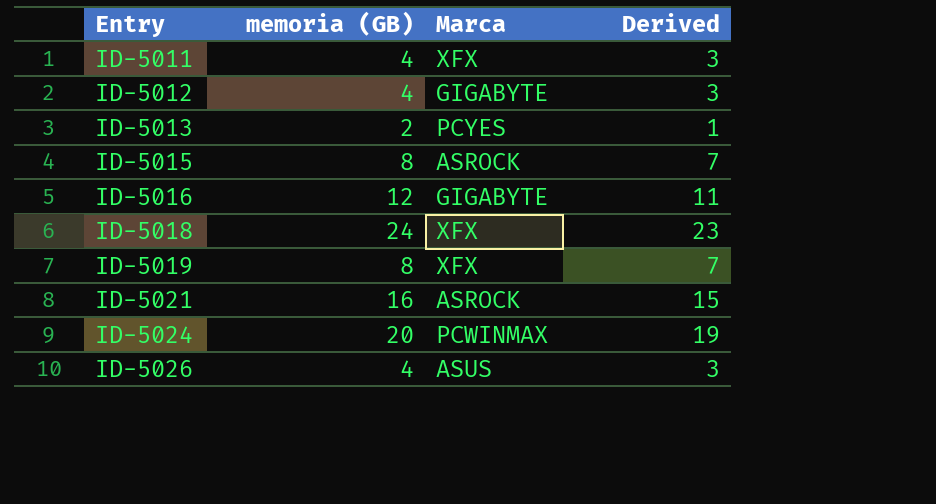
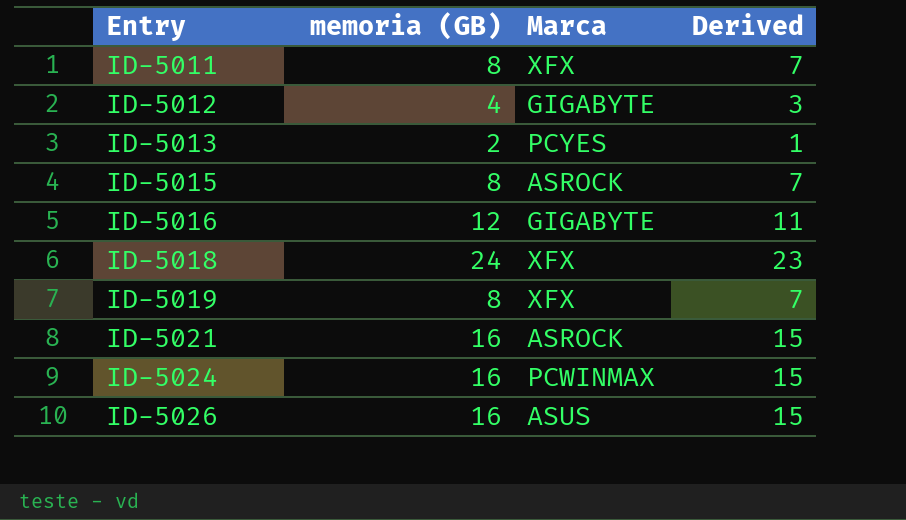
ID-5011 | memoria (GB): 4 -> 8
ID-5011 | Derived: 3 -> 7
ID-5024 | memoria (GB): 20 -> 16
ID-5024 | Derived: 19 -> 15
ID-5026 | memoria (GB): 4 -> 16
ID-5026 | Derived: 3 -> 15

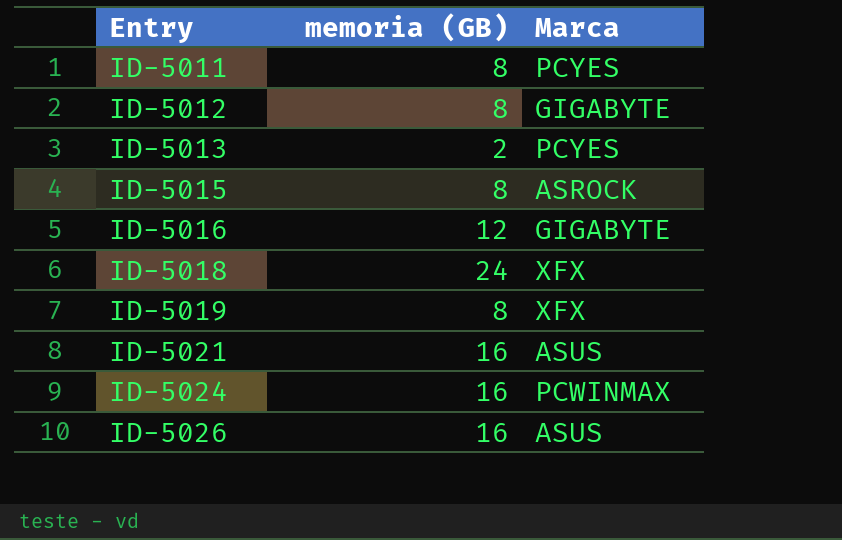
column Derived | formula: [memoria (GB)] - 1 -> none
ID-5011 | Marca: XFX -> PCYES
ID-5012 | memoria (GB): 4 -> 8
ID-5021 | Marca: ASROCK -> ASUS

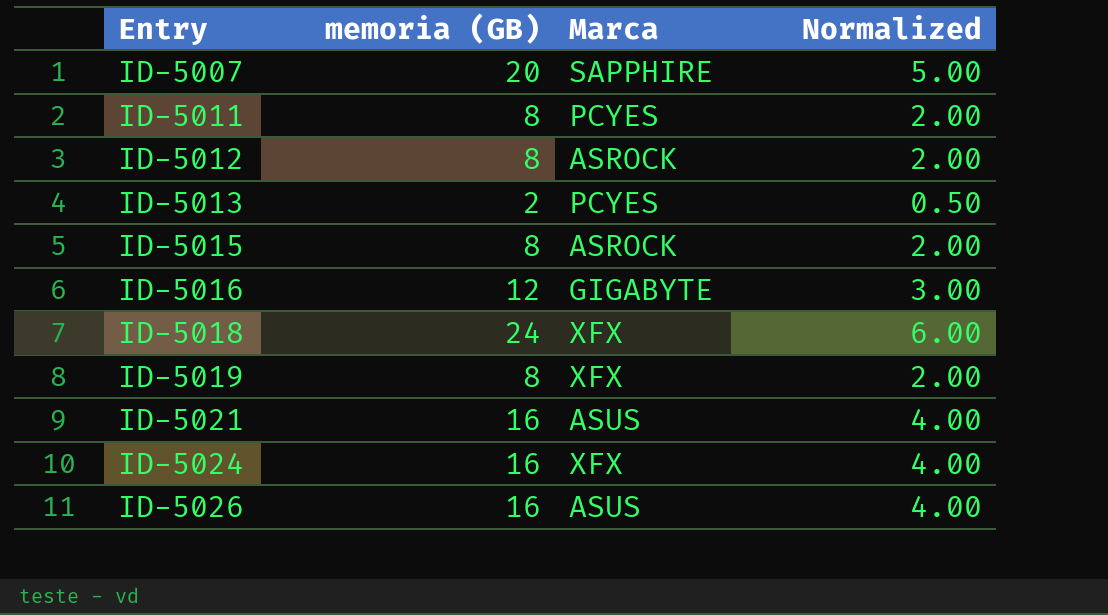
column Normalized | formula: none -> [memoria (GB)] * 0.25
row ID-5007: none -> 20 | SAPPHIRE | 5.00
ID-5012 | Marca: GIGABYTE -> ASROCK
ID-5024 | Marca: PCWINMAX -> XFX

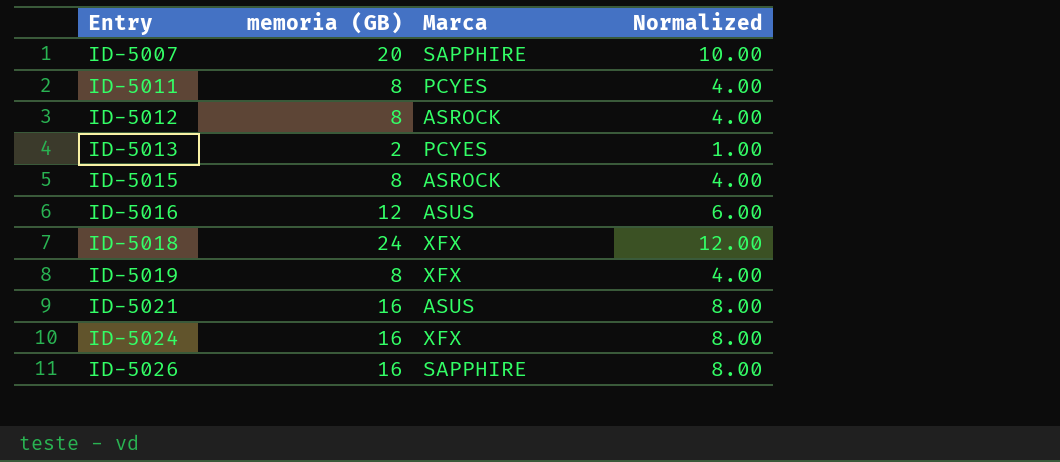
column Normalized | formula: [memoria (GB)] * 0.25 -> [memoria (GB)] * 0.5
ID-5016 | Marca: GIGABYTE -> ASUS
ID-5026 | Marca: ASUS -> SAPPHIRE

